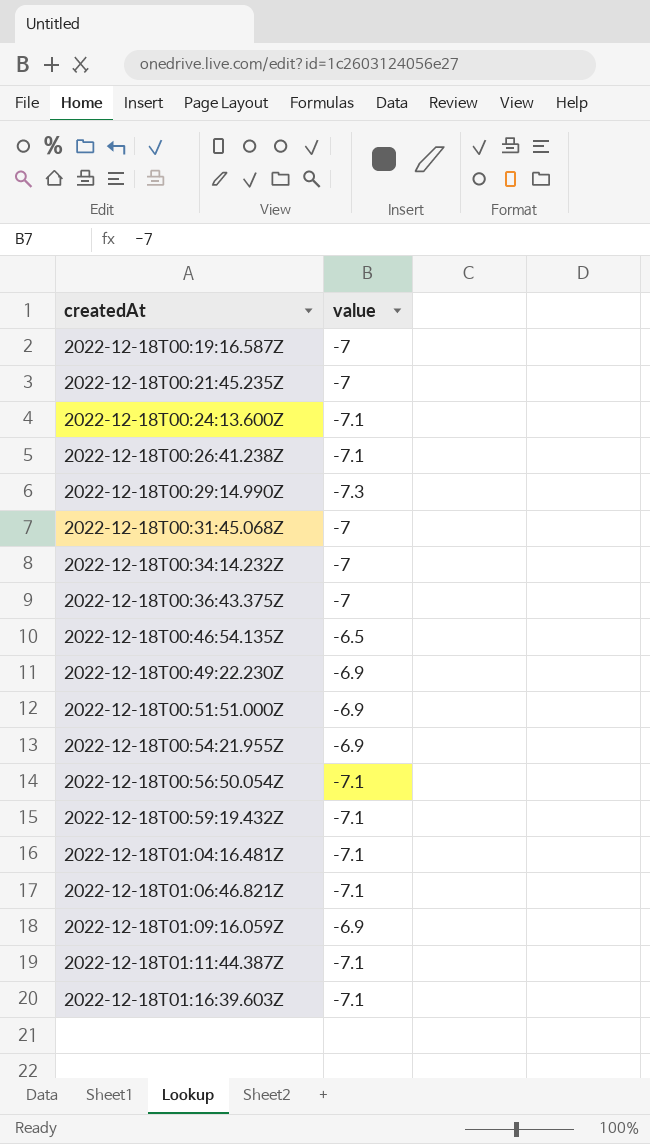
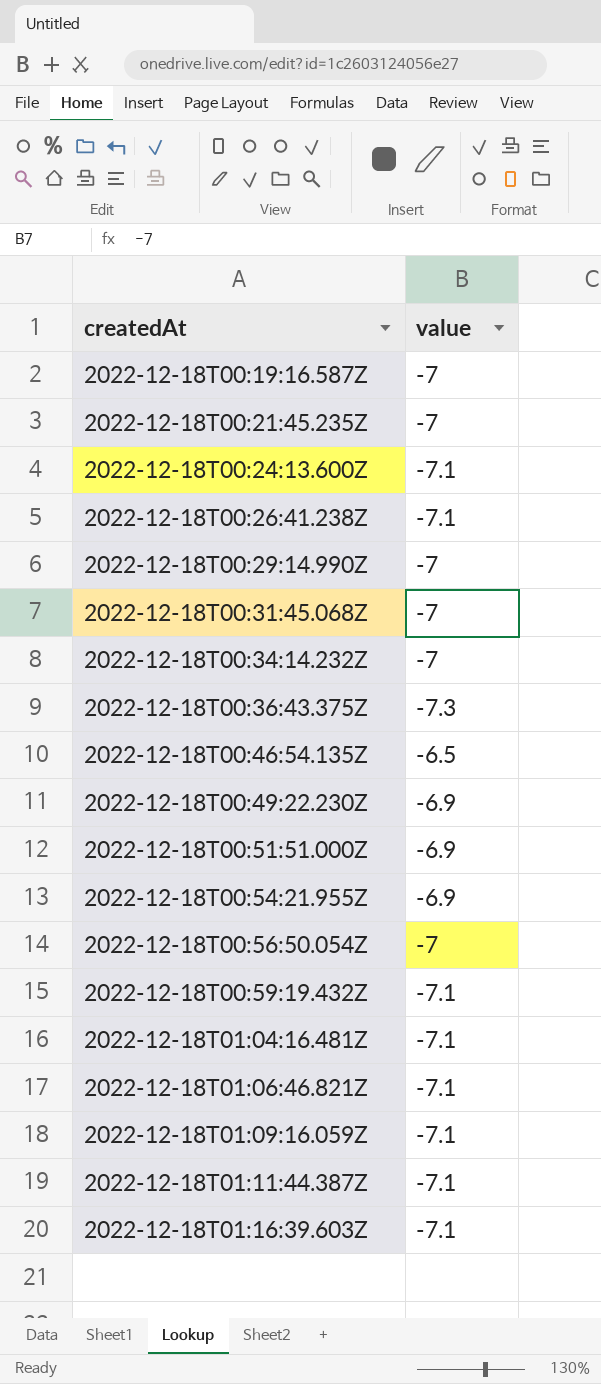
2022-12-18T00:29:14.990Z | value: -7.3 -> -7
2022-12-18T00:36:43.375Z | value: -7 -> -7.3
2022-12-18T00:56:50.054Z | value: -7.1 -> -7
2022-12-18T01:09:16.059Z | value: -6.9 -> -7.1

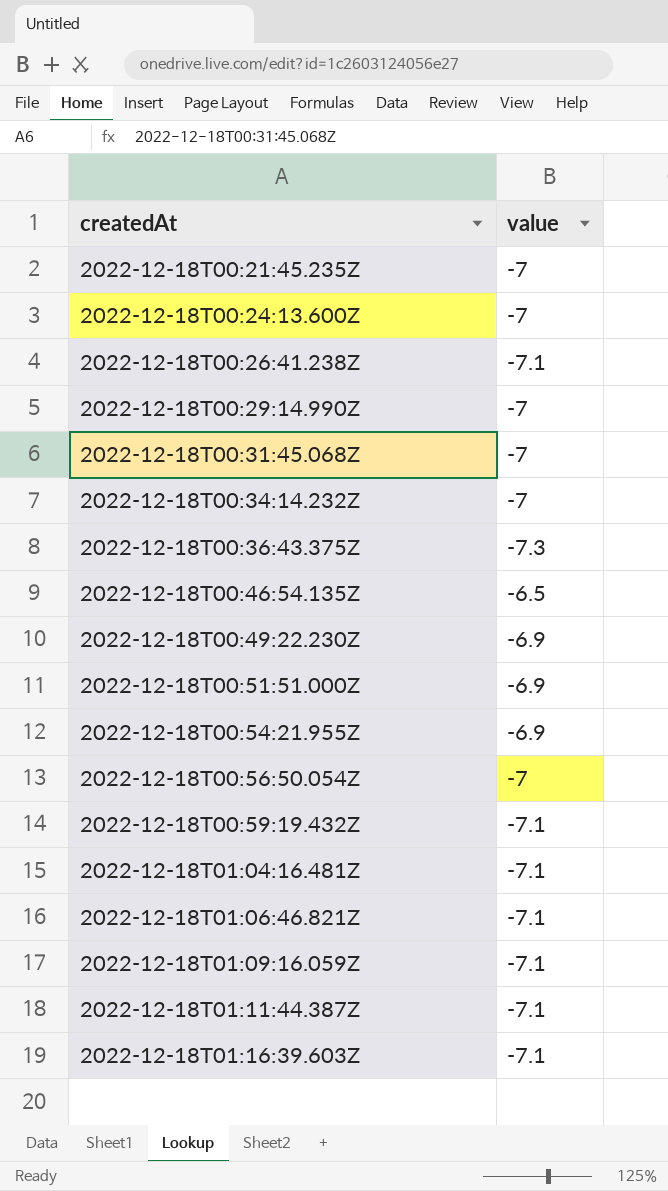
row 2022-12-18T00:19:16.587Z: -7 -> none
2022-12-18T00:24:13.600Z | value: -7.1 -> -7

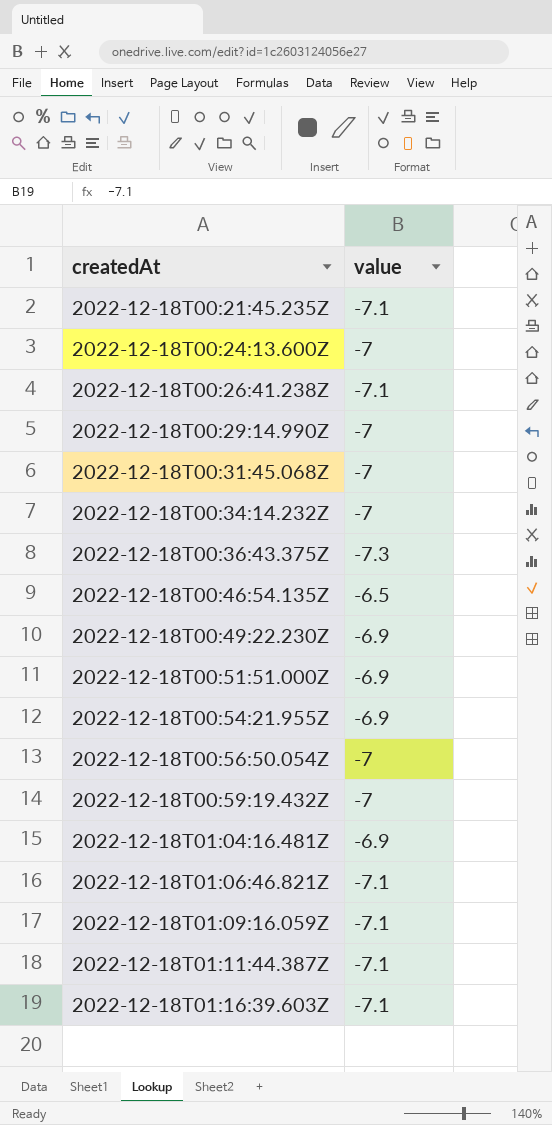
2022-12-18T00:21:45.235Z | value: -7 -> -7.1
2022-12-18T00:59:19.432Z | value: -7.1 -> -7
2022-12-18T01:04:16.481Z | value: -7.1 -> -6.9

